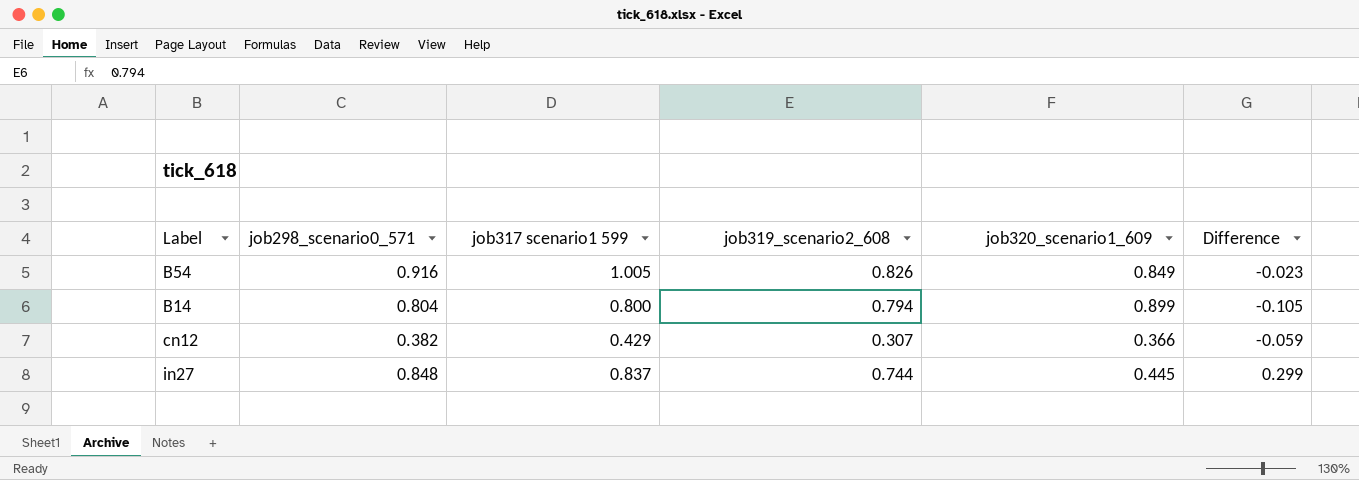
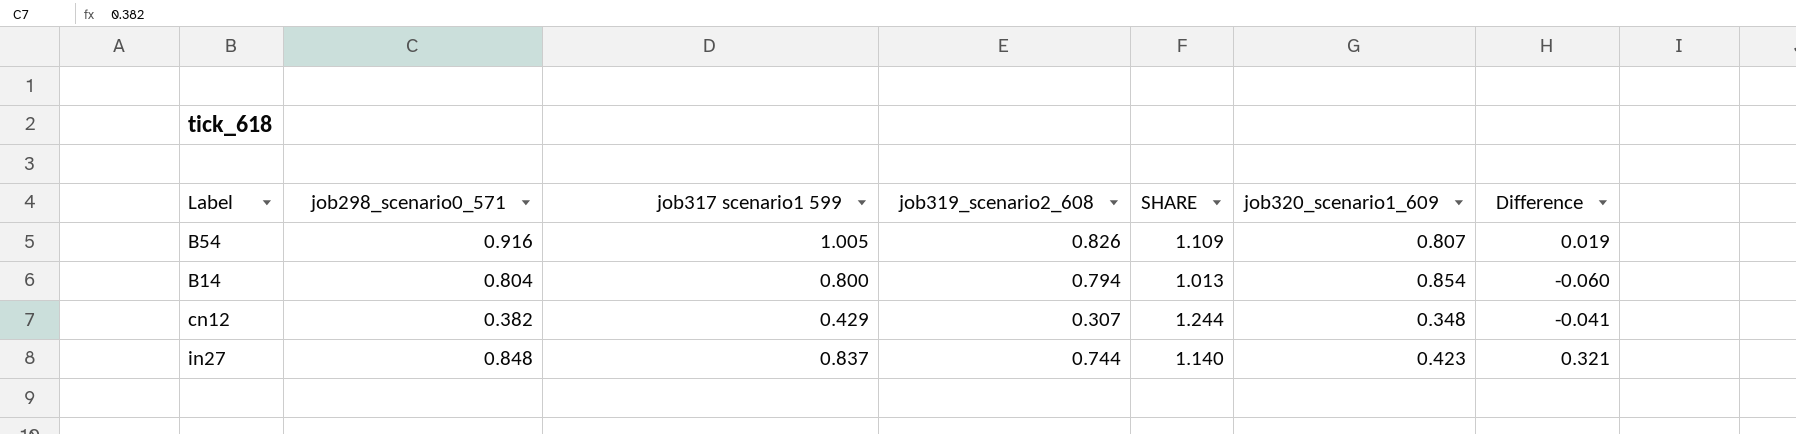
column SHARE | formula: none -> [job298_scenario0_571] / [job319_scenario2_608]
B54 | job320_scenario1_609: 0.849 -> 0.807
B54 | Difference: -0.023 -> 0.019
B14 | job320_scenario1_609: 0.899 -> 0.854
B14 | Difference: -0.105 -> -0.060
cn12 | job320_scenario1_609: 0.366 -> 0.348
cn12 | Difference: -0.059 -> -0.041
in27 | job320_scenario1_609: 0.445 -> 0.423
in27 | Difference: 0.299 -> 0.321

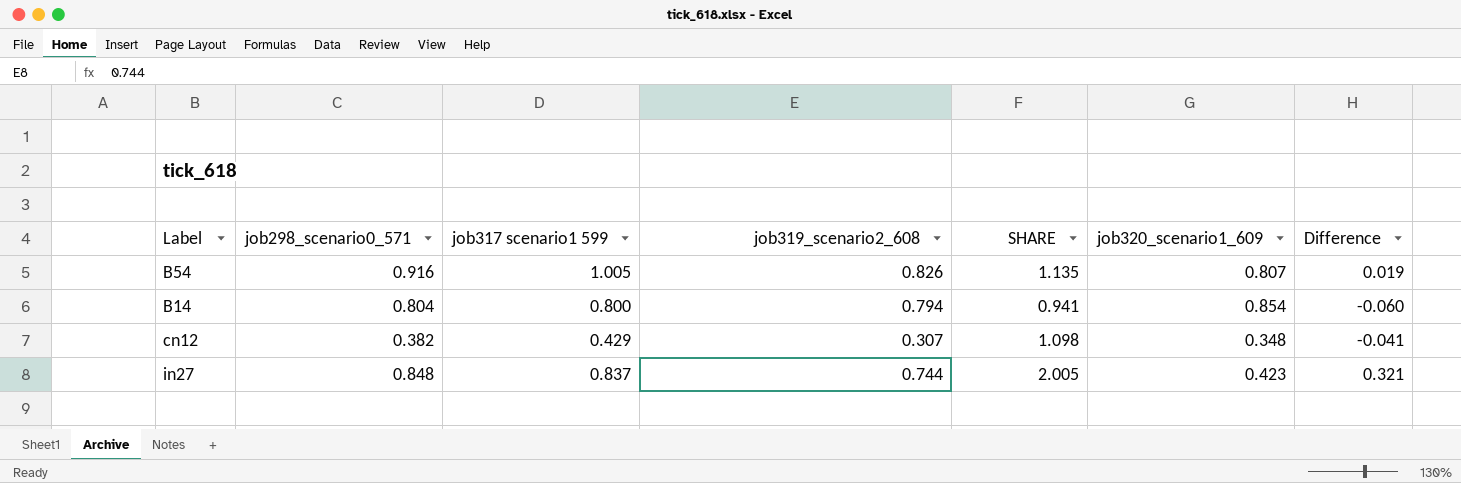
column SHARE | formula: [job298_scenario0_571] / [job319_scenario2_608] -> [job298_scenario0_571] / [job320_scenario1_609]

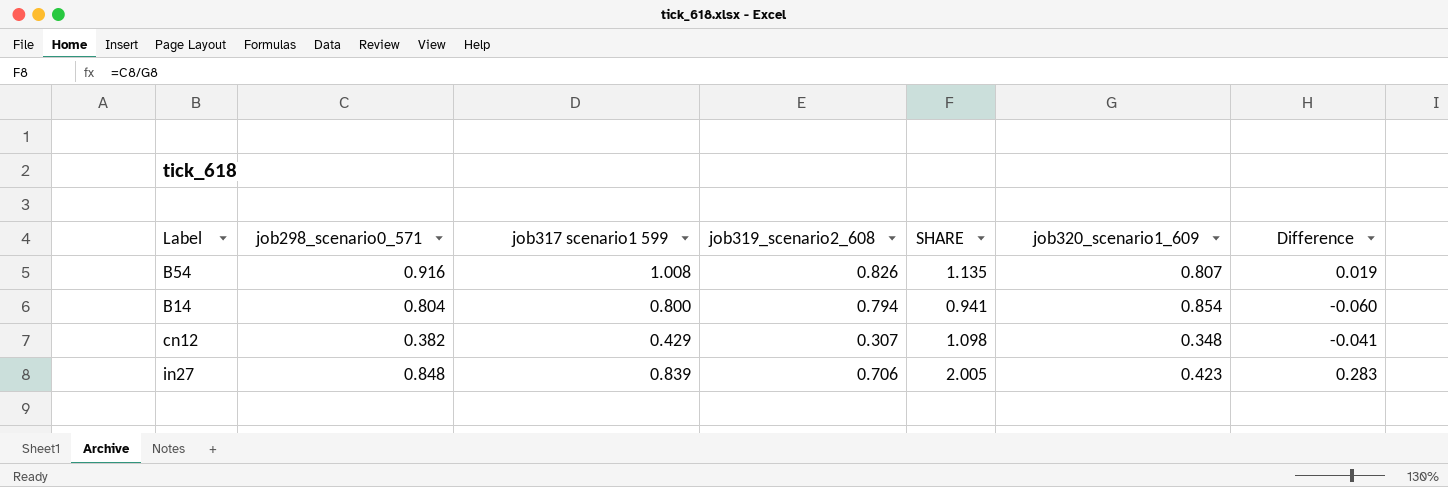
B54 | job317 scenario1 599: 1.005 -> 1.008
in27 | job317 scenario1 599: 0.837 -> 0.839
in27 | job319_scenario2_608: 0.744 -> 0.706
in27 | Difference: 0.321 -> 0.283

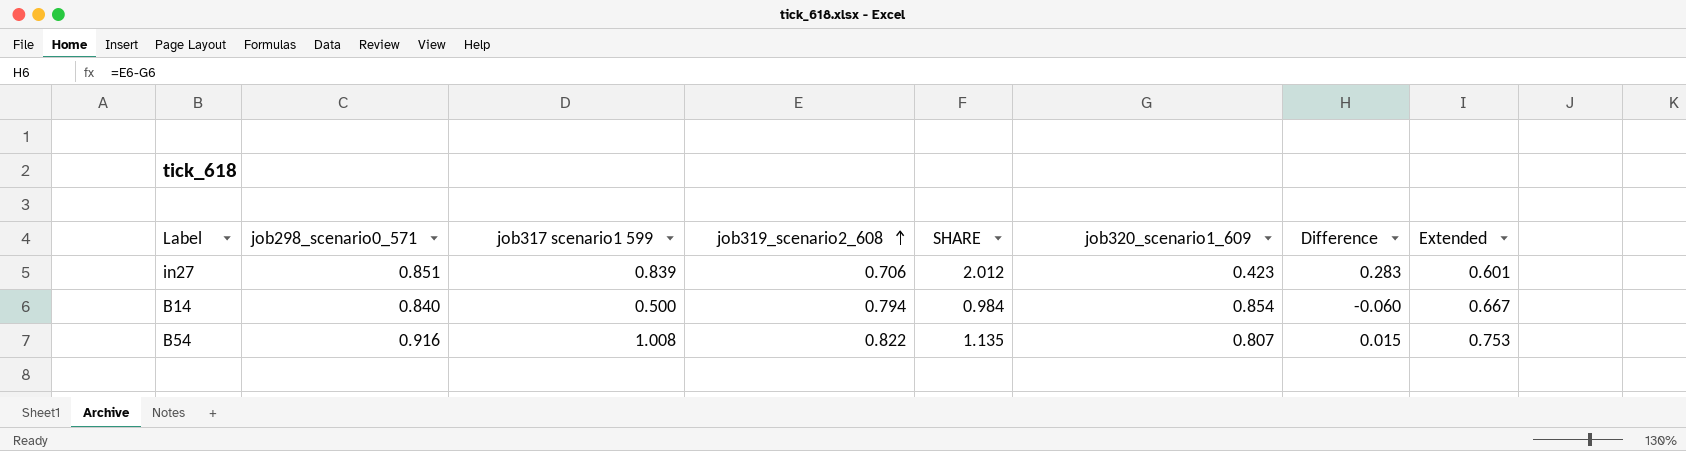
row order: none -> job319_scenario2_608 ascending
column Extended | formula: none -> [job298_scenario0_571] * [job319_scenario2_608]
row cn12: 0.382 | 0.429 | 0.307 | 1.098 | 0.348 | -0.041 -> none
in27 | job298_scenario0_571: 0.848 -> 0.851
in27 | SHARE: 2.005 -> 2.012
B14 | job298_scenario0_571: 0.804 -> 0.840
B14 | job317 scenario1 599: 0.800 -> 0.500
B14 | SHARE: 0.941 -> 0.984
B54 | job319_scenario2_608: 0.826 -> 0.822
B54 | Difference: 0.019 -> 0.015

